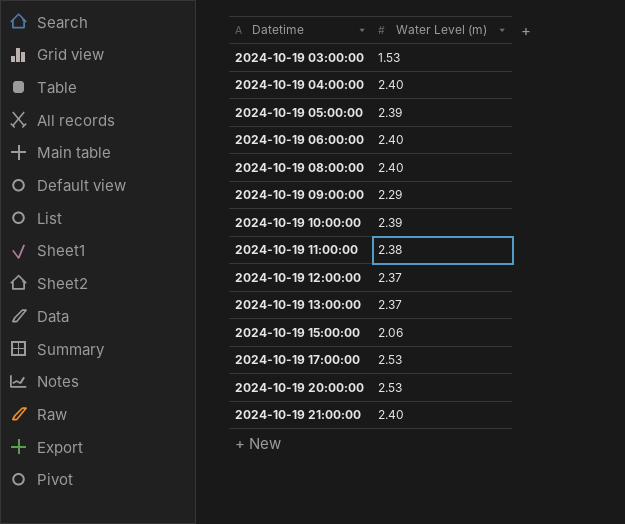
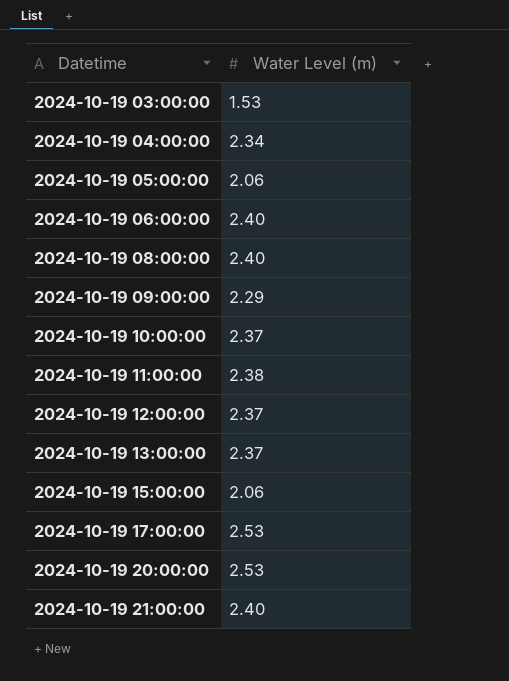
2024-10-19 04:00:00 | Water Level (m): 2.40 -> 2.34
2024-10-19 05:00:00 | Water Level (m): 2.39 -> 2.06
2024-10-19 10:00:00 | Water Level (m): 2.39 -> 2.37

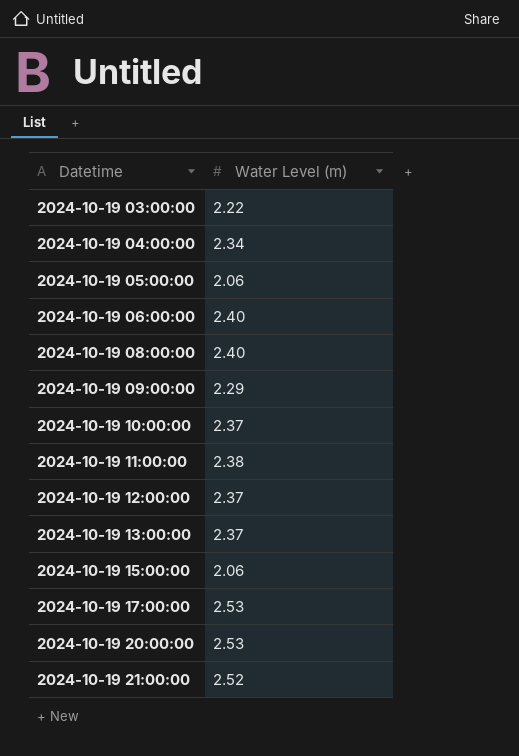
2024-10-19 03:00:00 | Water Level (m): 1.53 -> 2.22
2024-10-19 21:00:00 | Water Level (m): 2.40 -> 2.52

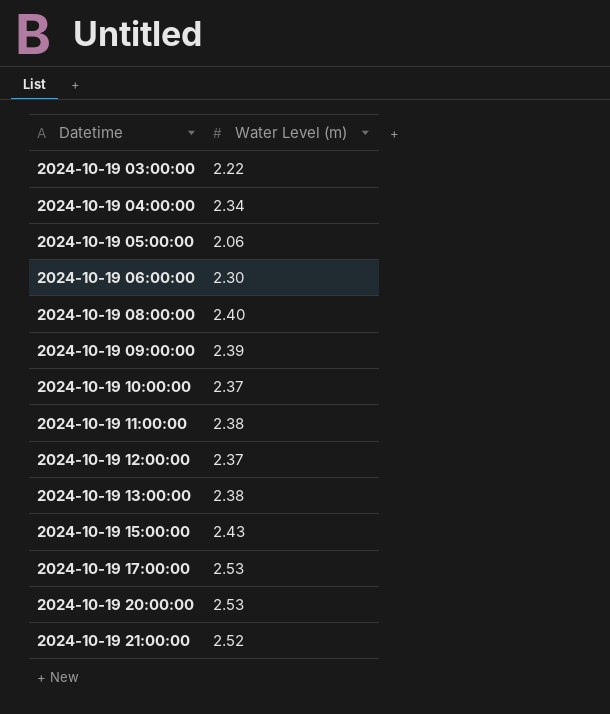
2024-10-19 06:00:00 | Water Level (m): 2.40 -> 2.30
2024-10-19 09:00:00 | Water Level (m): 2.29 -> 2.39
2024-10-19 13:00:00 | Water Level (m): 2.37 -> 2.38
2024-10-19 15:00:00 | Water Level (m): 2.06 -> 2.43

